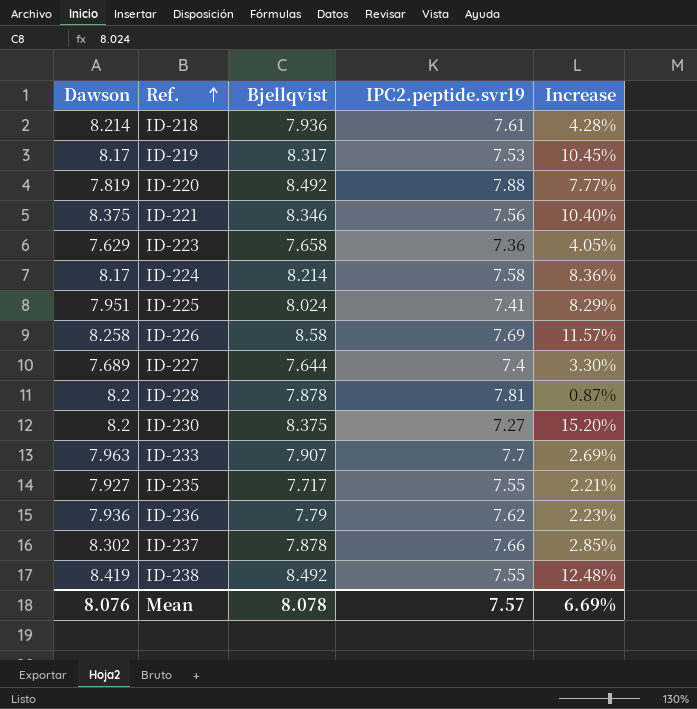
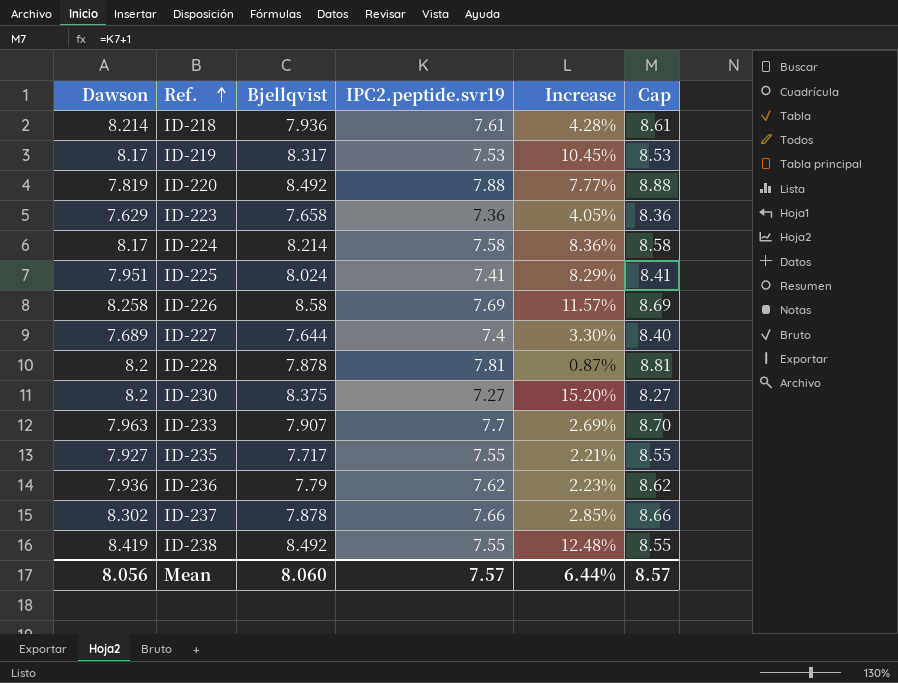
column Cap | formula: none -> [IPC2.peptide.svr19] + 1
row ID-221: 8.375 | 8.346 | 7.56 | 10.40% -> none
Mean | Dawson: 8.076 -> 8.056
Mean | Bjellqvist: 8.078 -> 8.060
Mean | Increase: 6.69% -> 6.44%

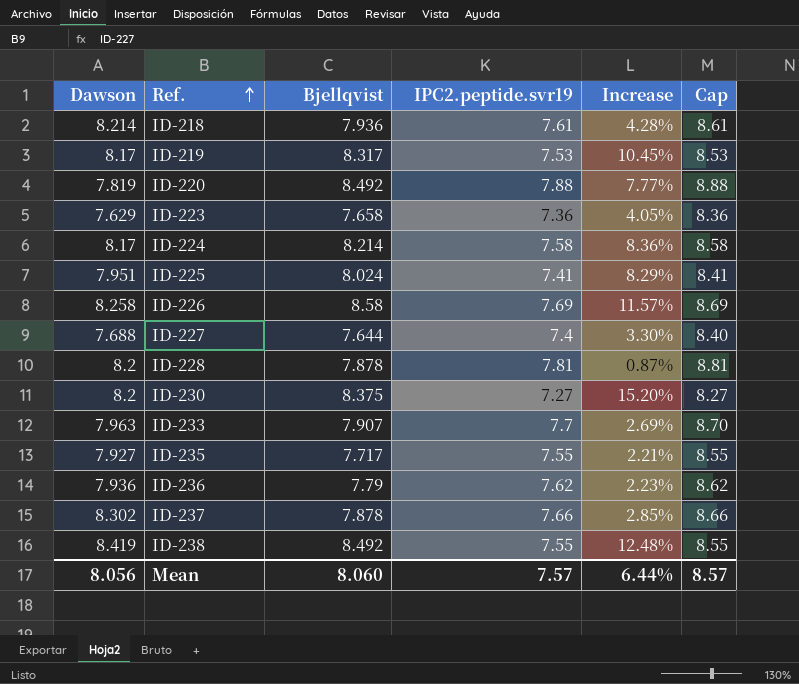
ID-227 | Dawson: 7.689 -> 7.688

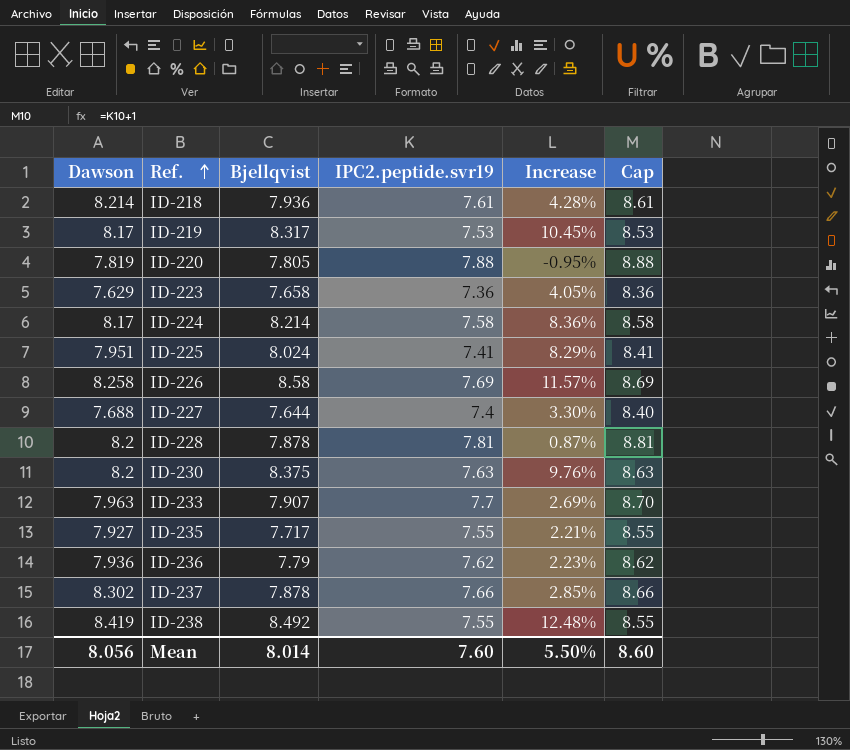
ID-220 | Bjellqvist: 8.492 -> 7.805
ID-220 | Increase: 7.77% -> -0.95%
ID-230 | IPC2.peptide.svr19: 7.27 -> 7.63
ID-230 | Increase: 15.20% -> 9.76%
ID-230 | Cap: 8.27 -> 8.63
Mean | Bjellqvist: 8.060 -> 8.014
Mean | IPC2.peptide.svr19: 7.57 -> 7.60
Mean | Increase: 6.44% -> 5.50%
Mean | Cap: 8.57 -> 8.60

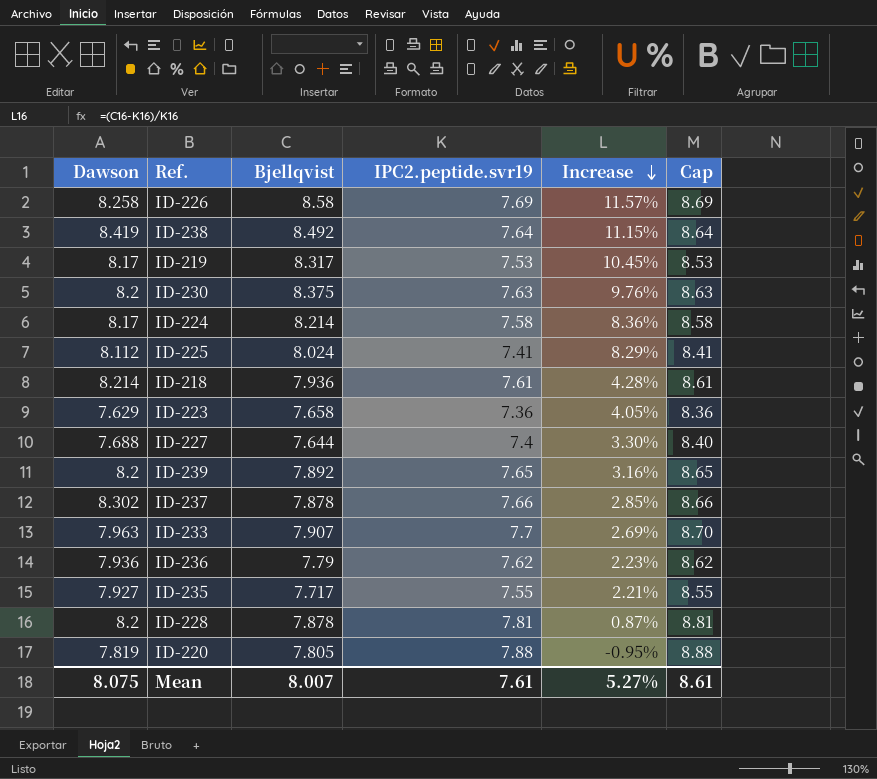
row order: Ref. ascending -> Increase descending
ID-238 | IPC2.peptide.svr19: 7.55 -> 7.64
ID-238 | Increase: 12.48% -> 11.15%
ID-238 | Cap: 8.55 -> 8.64
ID-225 | Dawson: 7.951 -> 8.112
row ID-239: none -> 8.2 | 7.892 | 7.65 | 3.16% | 8.65
Mean | Dawson: 8.056 -> 8.075
Mean | Bjellqvist: 8.014 -> 8.007
Mean | IPC2.peptide.svr19: 7.60 -> 7.61
Mean | Increase: 5.50% -> 5.27%
Mean | Cap: 8.60 -> 8.61

